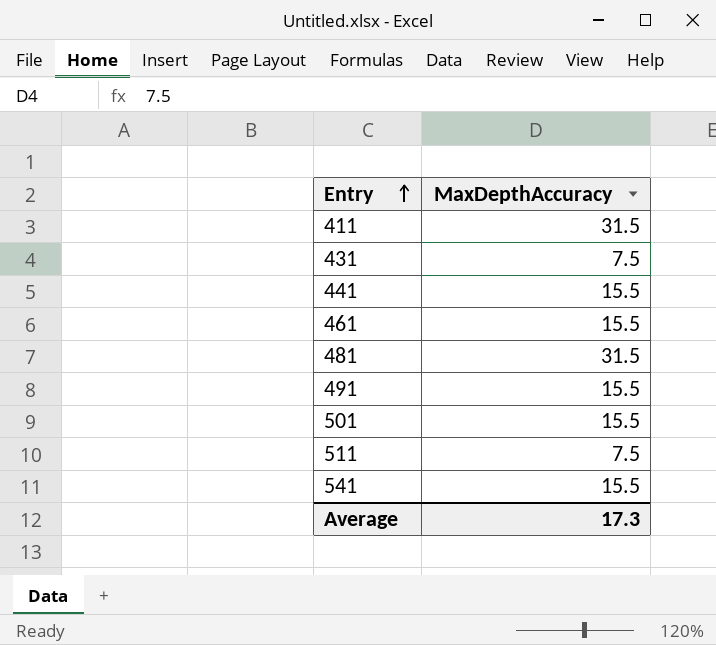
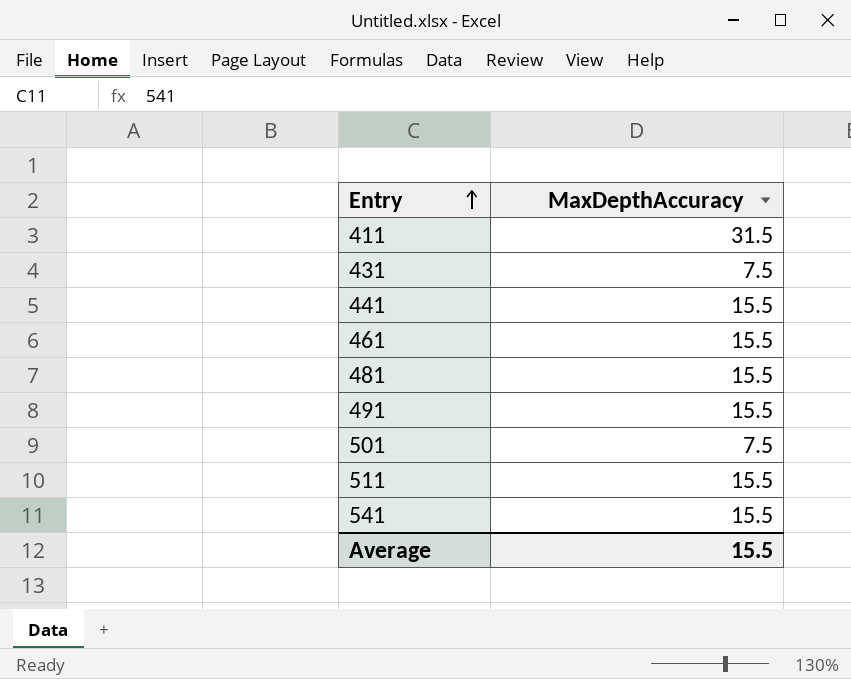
481 | MaxDepthAccuracy: 31.5 -> 15.5
501 | MaxDepthAccuracy: 15.5 -> 7.5
511 | MaxDepthAccuracy: 7.5 -> 15.5
Average | MaxDepthAccuracy: 17.3 -> 15.5

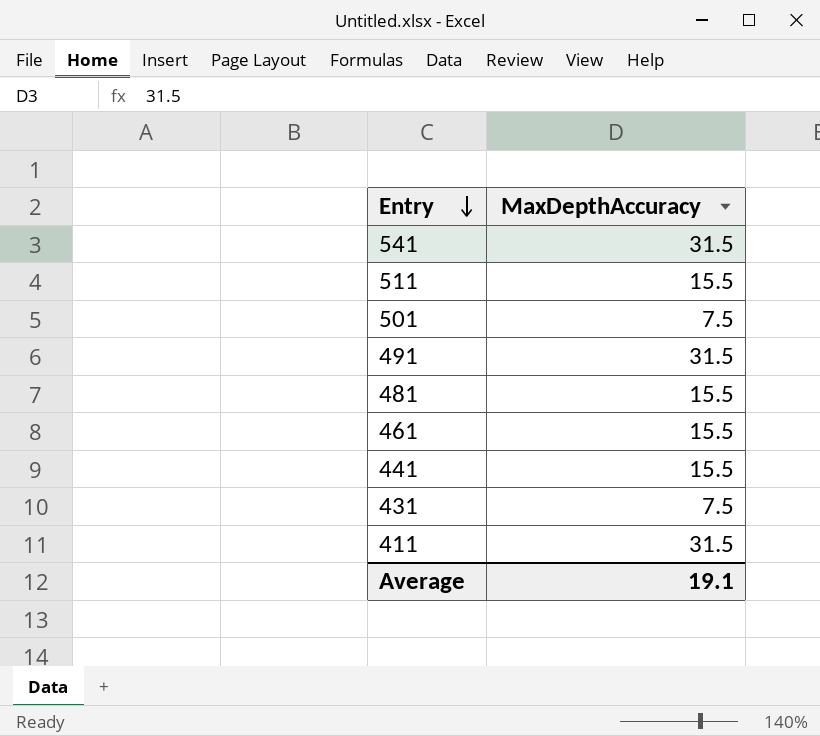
row order: Entry ascending -> Entry descending
541 | MaxDepthAccuracy: 15.5 -> 31.5
491 | MaxDepthAccuracy: 15.5 -> 31.5
Average | MaxDepthAccuracy: 15.5 -> 19.1

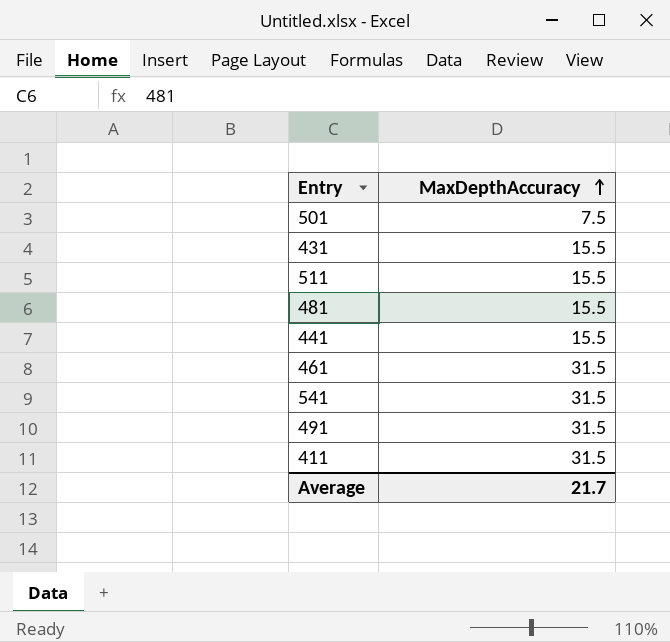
row order: Entry descending -> MaxDepthAccuracy ascending
431 | MaxDepthAccuracy: 7.5 -> 15.5
461 | MaxDepthAccuracy: 15.5 -> 31.5
Average | MaxDepthAccuracy: 19.1 -> 21.7

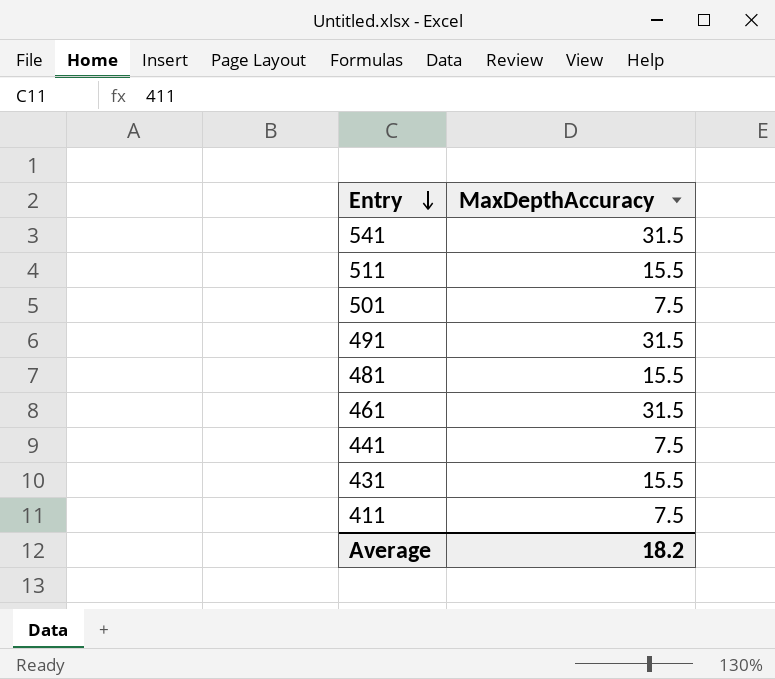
row order: MaxDepthAccuracy ascending -> Entry descending
441 | MaxDepthAccuracy: 15.5 -> 7.5
411 | MaxDepthAccuracy: 31.5 -> 7.5
Average | MaxDepthAccuracy: 21.7 -> 18.2

